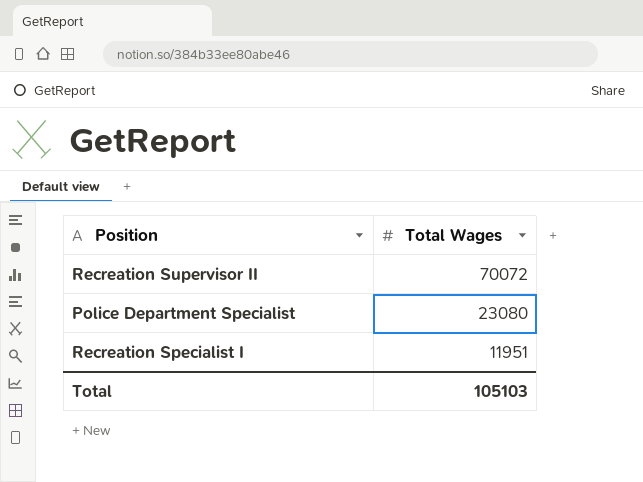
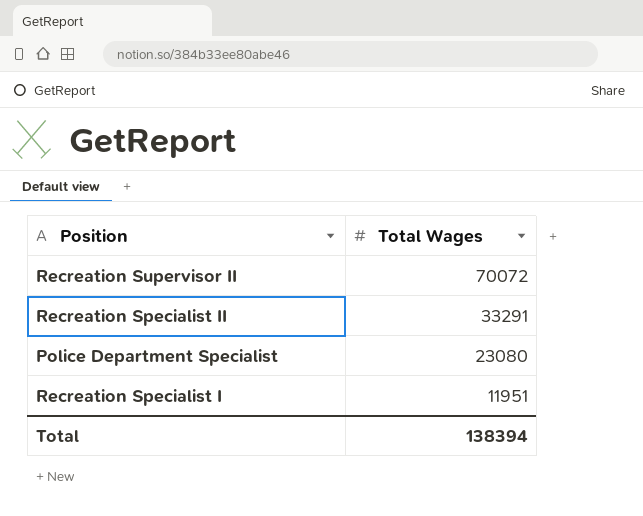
row Recreation Specialist II: none -> 33291
Total | Total Wages: 105103 -> 138394

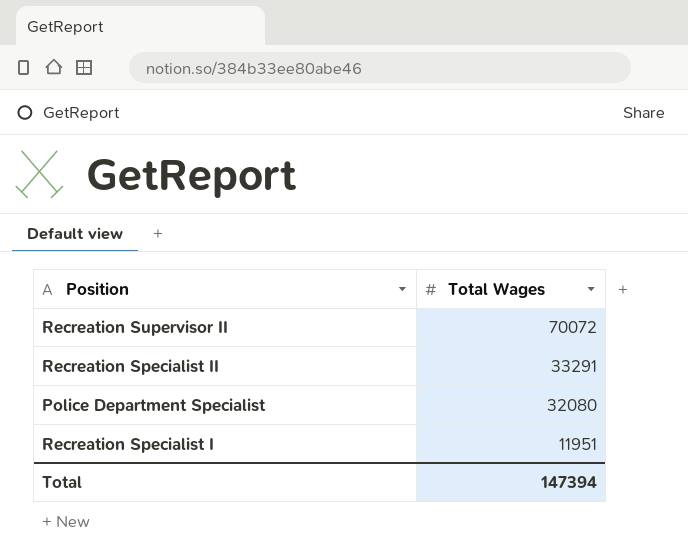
Police Department Specialist | Total Wages: 23080 -> 32080
Total | Total Wages: 138394 -> 147394

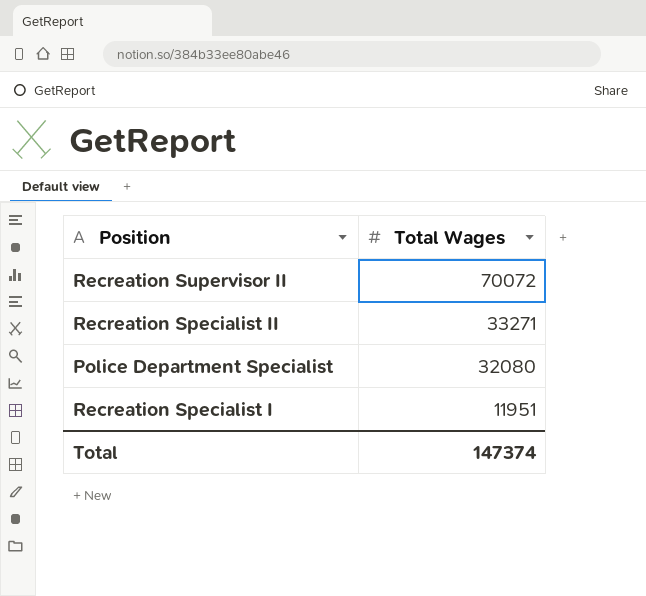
Recreation Specialist II | Total Wages: 33291 -> 33271
Total | Total Wages: 147394 -> 147374

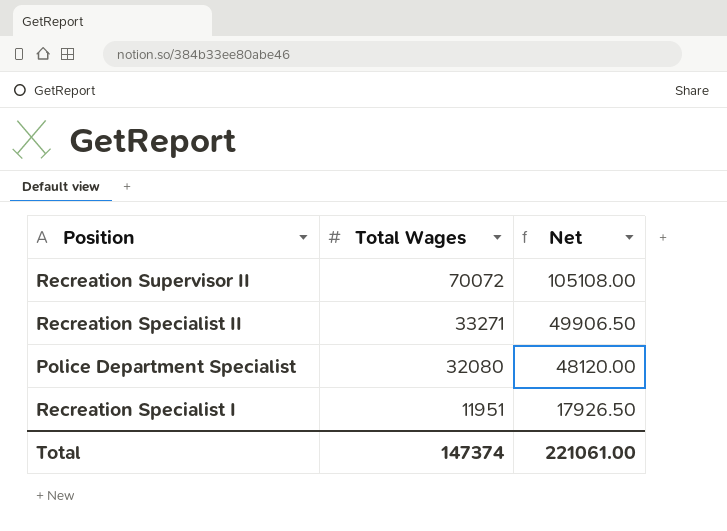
column Net | formula: none -> [Total Wages] * 1.5

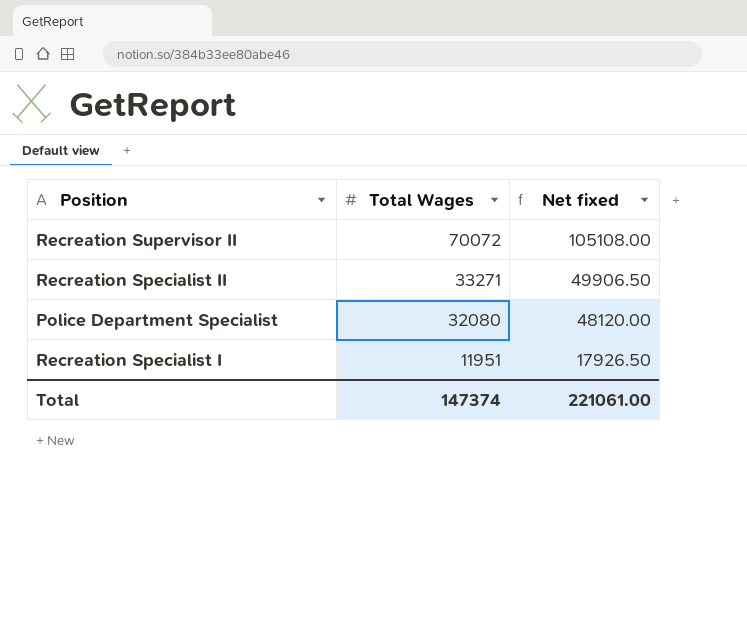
column name: Net -> Net fixed

